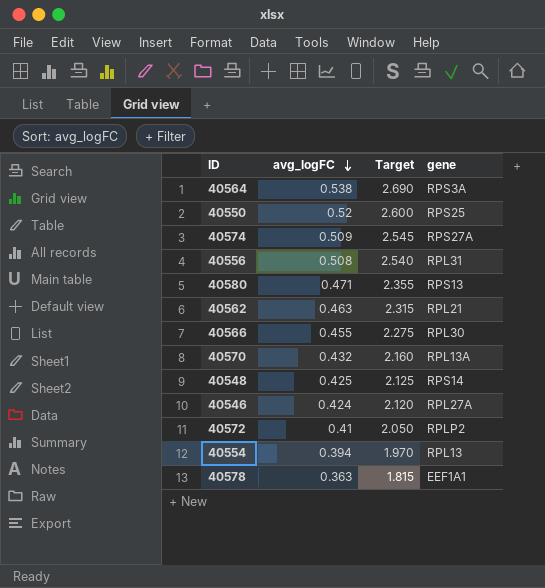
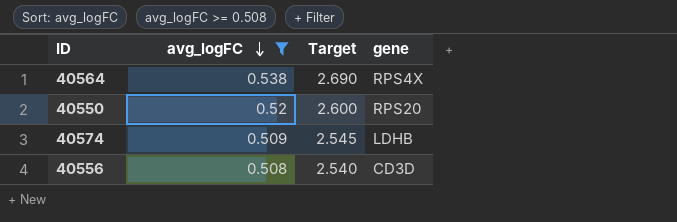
filter: none -> avg_logFC >= 0.508
40564 | gene: RPS3A -> RPS4X
40550 | gene: RPS25 -> RPS20
40574 | gene: RPS27A -> LDHB
40556 | gene: RPL31 -> CD3D

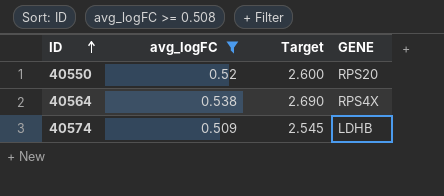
row order: avg_logFC descending -> ID ascending
column name: gene -> GENE
row 40556: 0.508 | 2.540 | CD3D -> none

